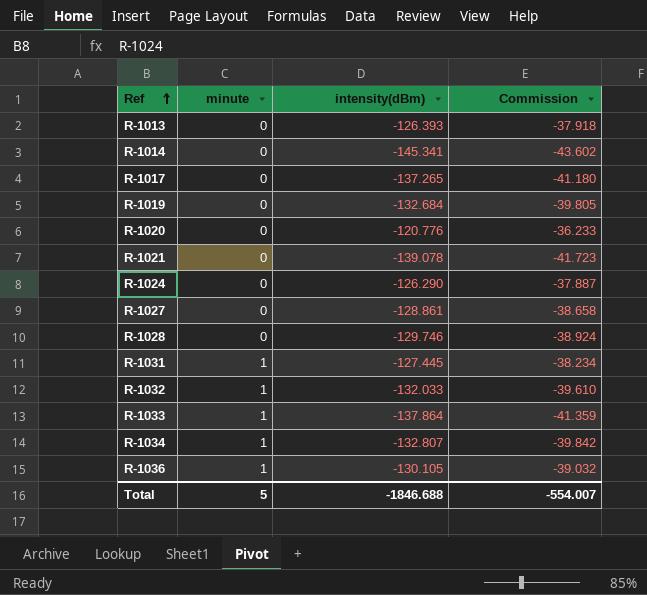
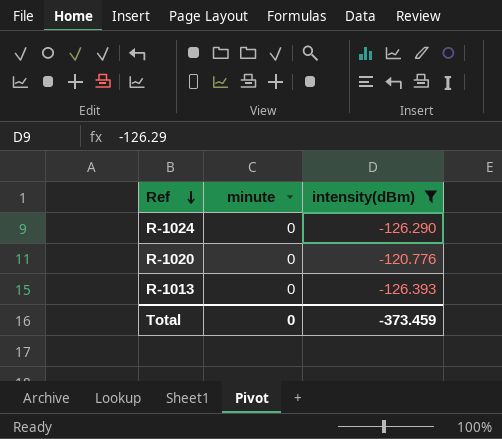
filter: none -> intensity(dBm) >= -126.393
row order: Ref ascending -> Ref descending
column Commission | formula: [intensity(dBm)] * 0.3 -> none
Total | minute: 5 -> 0
Total | intensity(dBm): -1846.688 -> -373.459

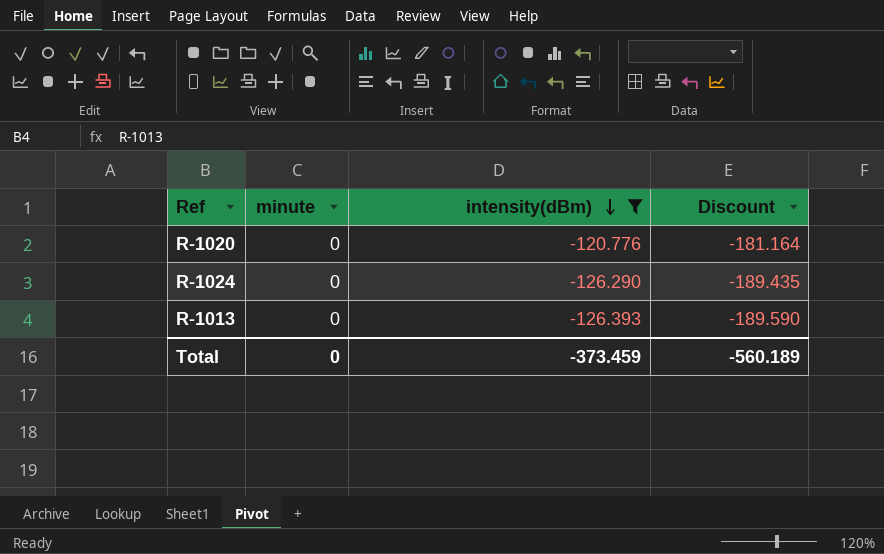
row order: Ref descending -> intensity(dBm) descending
column Discount | formula: none -> [intensity(dBm)] * 1.5

